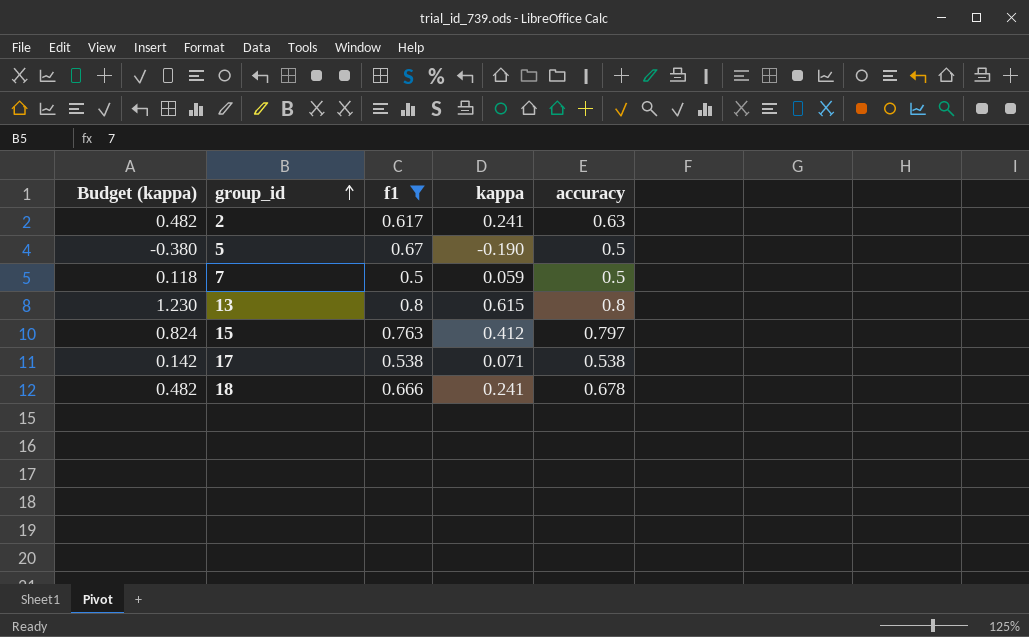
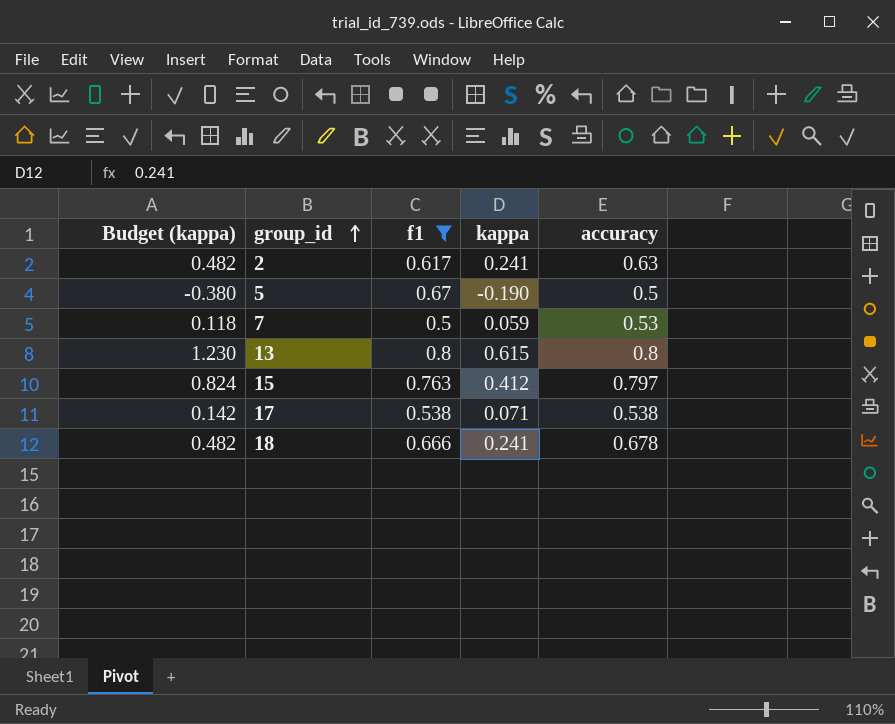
7 | accuracy: 0.5 -> 0.53

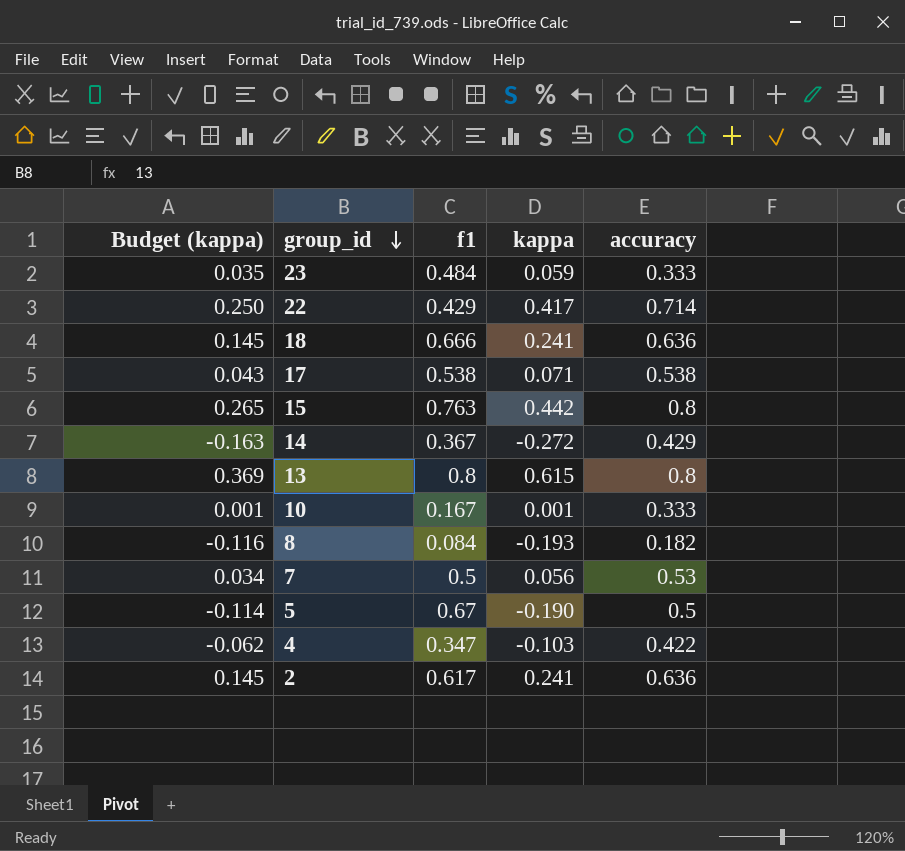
filter: f1 >= 0.5 -> none
row order: group_id ascending -> group_id descending
column Budget (kappa) | formula: [kappa] * 2 -> [kappa] * 0.6
18 | accuracy: 0.678 -> 0.636
15 | kappa: 0.412 -> 0.442
15 | accuracy: 0.797 -> 0.8
7 | kappa: 0.059 -> 0.056
2 | accuracy: 0.63 -> 0.636

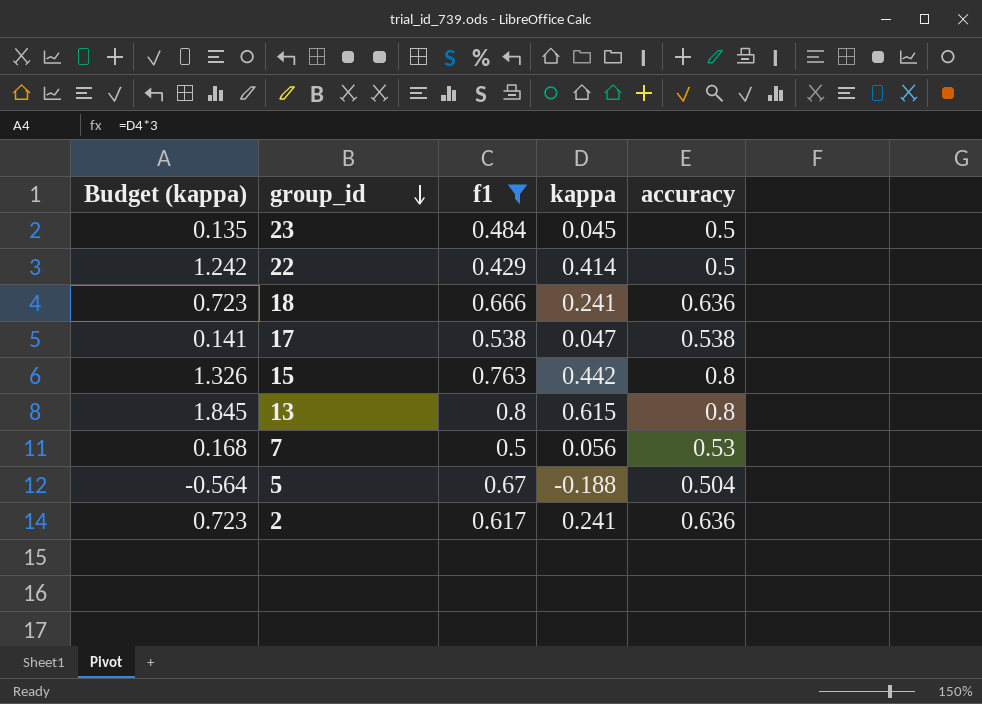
filter: none -> f1 >= 0.429
column Budget (kappa) | formula: [kappa] * 0.6 -> [kappa] * 3
23 | kappa: 0.059 -> 0.045
23 | accuracy: 0.333 -> 0.5
22 | kappa: 0.417 -> 0.414
22 | accuracy: 0.714 -> 0.5
17 | kappa: 0.071 -> 0.047
5 | kappa: -0.190 -> -0.188
5 | accuracy: 0.5 -> 0.504

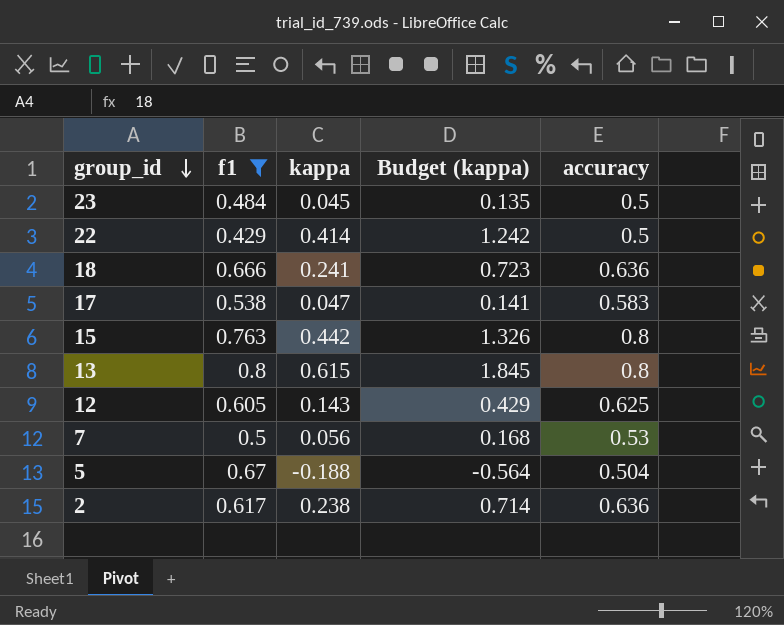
column Budget (kappa) | position: 1 -> 4
17 | accuracy: 0.538 -> 0.583
row 12: none -> 0.605 | 0.143 | 0.429 | 0.625
2 | kappa: 0.241 -> 0.238
2 | Budget (kappa): 0.723 -> 0.714

